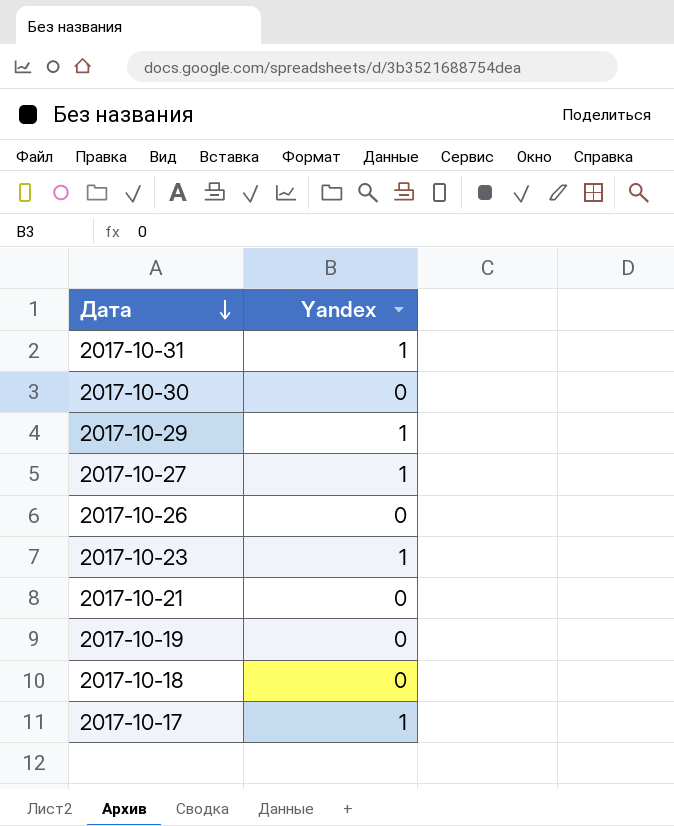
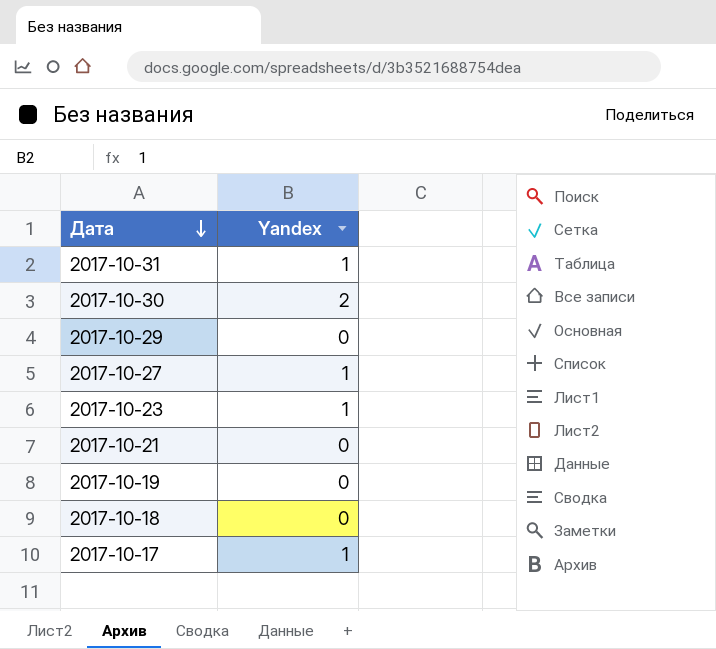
row 2017-10-26: 0 -> none
2017-10-30 | Yandex: 0 -> 2
2017-10-29 | Yandex: 1 -> 0

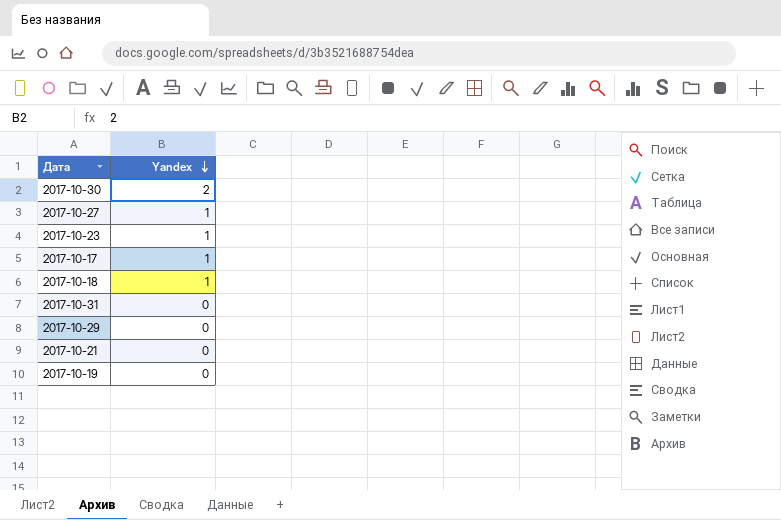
row order: Дата descending -> Yandex descending
2017-10-18 | Yandex: 0 -> 1
2017-10-31 | Yandex: 1 -> 0

